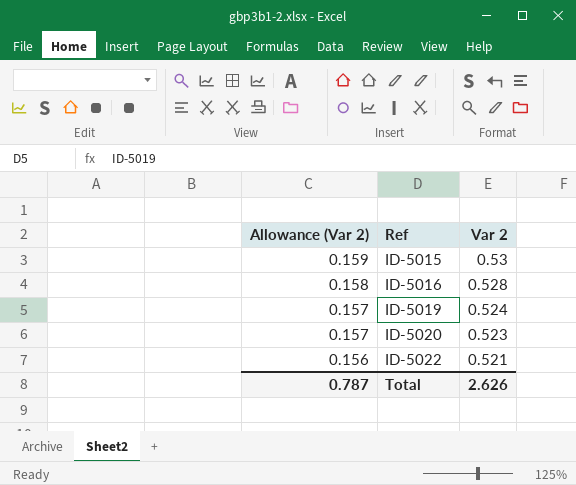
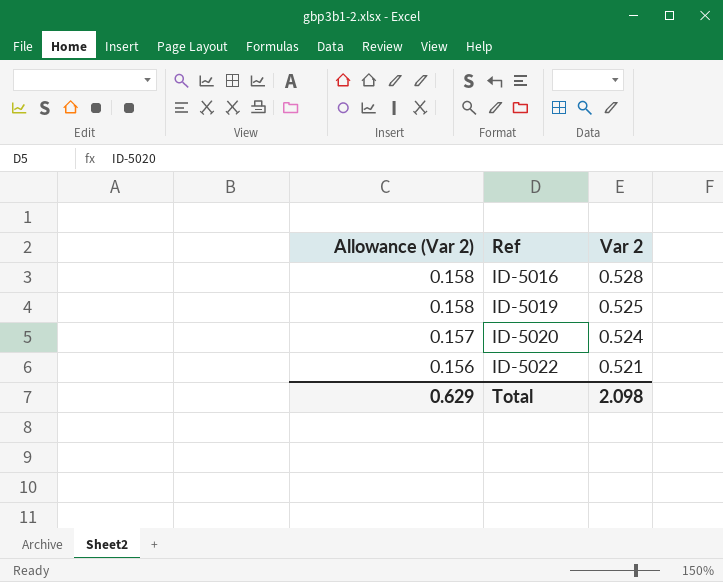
row ID-5015: 0.159 | 0.53 -> none
ID-5019 | Allowance (Var 2): 0.157 -> 0.158
ID-5019 | Var 2: 0.524 -> 0.525
ID-5020 | Var 2: 0.523 -> 0.524
Total | Allowance (Var 2): 0.787 -> 0.629
Total | Var 2: 2.626 -> 2.098

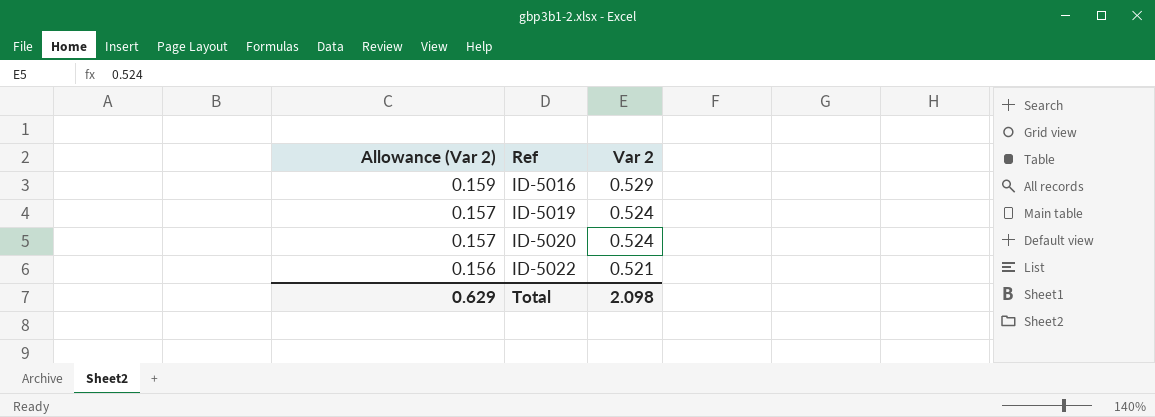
ID-5016 | Allowance (Var 2): 0.158 -> 0.159
ID-5016 | Var 2: 0.528 -> 0.529
ID-5019 | Allowance (Var 2): 0.158 -> 0.157
ID-5019 | Var 2: 0.525 -> 0.524

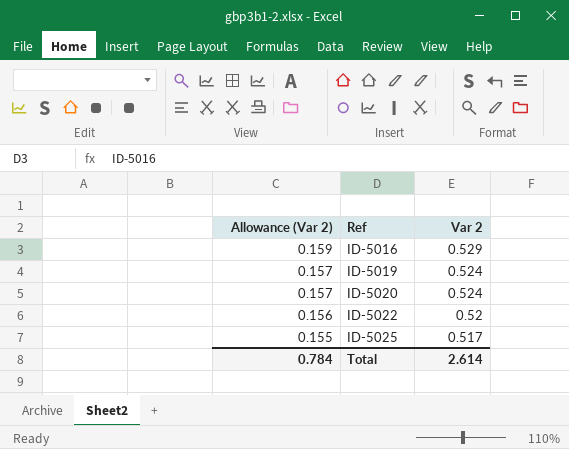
ID-5022 | Var 2: 0.521 -> 0.52
row ID-5025: none -> 0.155 | 0.517
Total | Allowance (Var 2): 0.629 -> 0.784
Total | Var 2: 2.098 -> 2.614

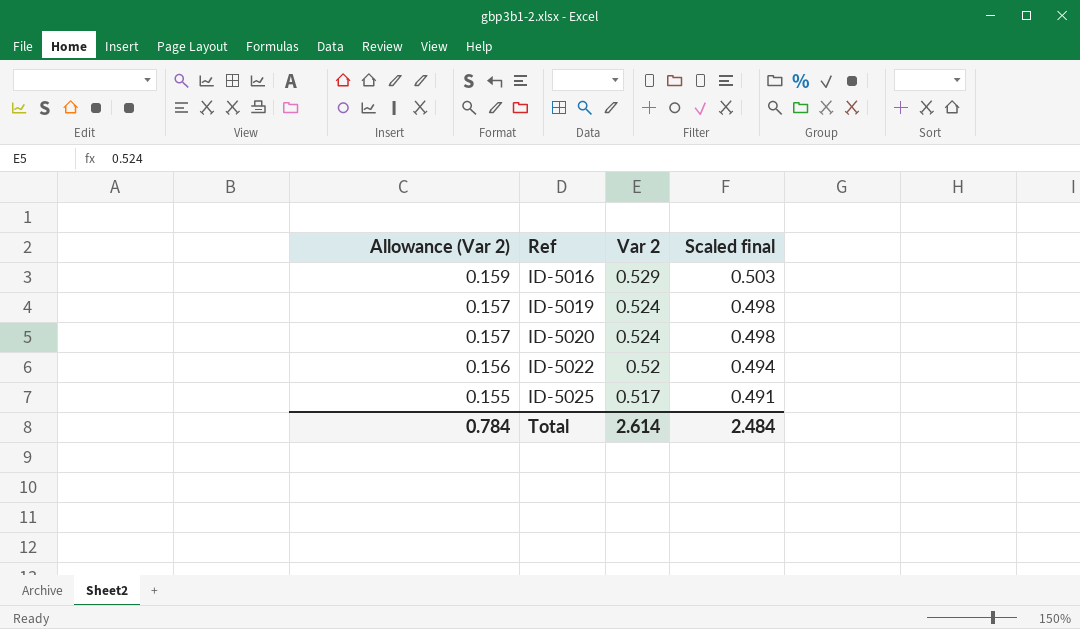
column Scaled final | formula: none -> [Var 2] * 0.95

